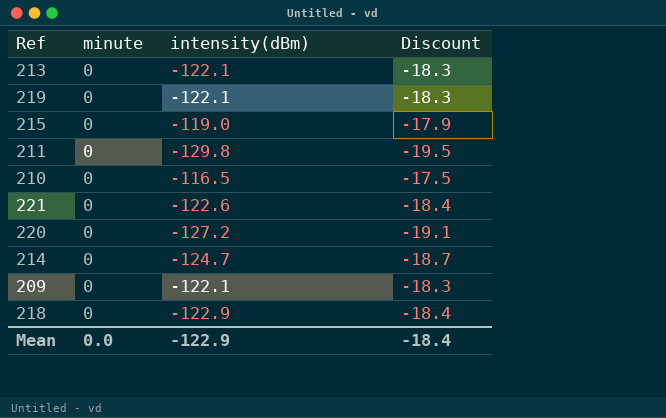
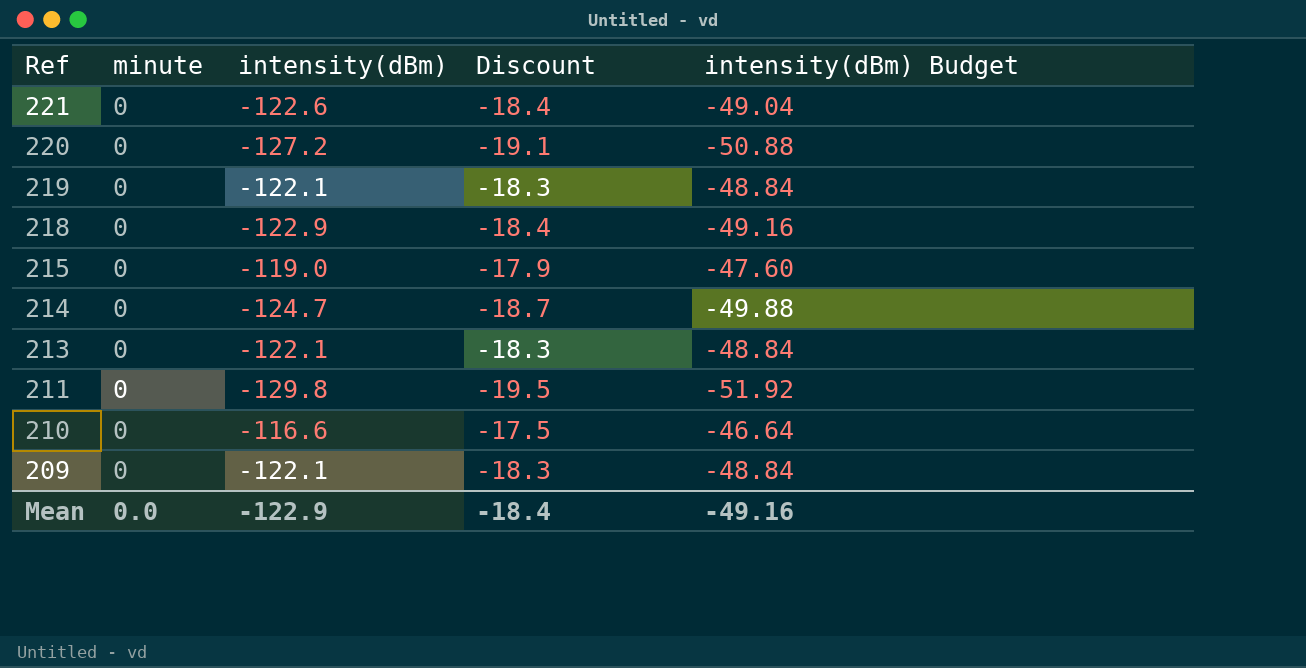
row order: none -> Ref descending
column intensity(dBm) Budget | formula: none -> [intensity(dBm)] * 0.4
210 | intensity(dBm): -116.5 -> -116.6

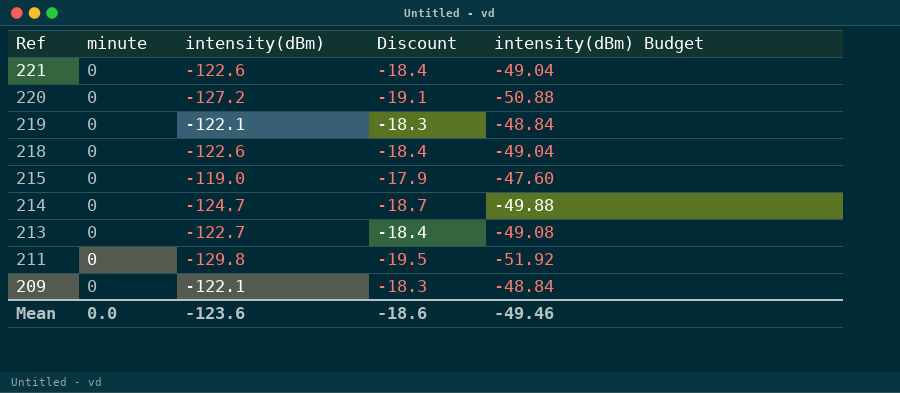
row 210: 0 | -116.6 | -17.5 | -46.64 -> none
218 | intensity(dBm): -122.9 -> -122.6
218 | intensity(dBm) Budget: -49.16 -> -49.04
213 | intensity(dBm): -122.1 -> -122.7
213 | Discount: -18.3 -> -18.4
213 | intensity(dBm) Budget: -48.84 -> -49.08
Mean | intensity(dBm): -122.9 -> -123.6
Mean | Discount: -18.4 -> -18.6
Mean | intensity(dBm) Budget: -49.16 -> -49.46

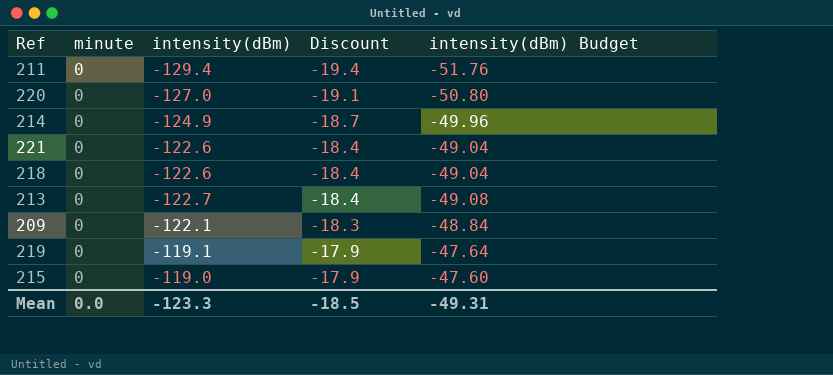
row order: Ref descending -> Discount ascending
211 | intensity(dBm): -129.8 -> -129.4
211 | Discount: -19.5 -> -19.4
211 | intensity(dBm) Budget: -51.92 -> -51.76
220 | intensity(dBm): -127.2 -> -127.0
220 | intensity(dBm) Budget: -50.88 -> -50.80
214 | intensity(dBm): -124.7 -> -124.9
214 | intensity(dBm) Budget: -49.88 -> -49.96
219 | intensity(dBm): -122.1 -> -119.1
219 | Discount: -18.3 -> -17.9
219 | intensity(dBm) Budget: -48.84 -> -47.64
Mean | intensity(dBm): -123.6 -> -123.3
Mean | Discount: -18.6 -> -18.5
Mean | intensity(dBm) Budget: -49.46 -> -49.31

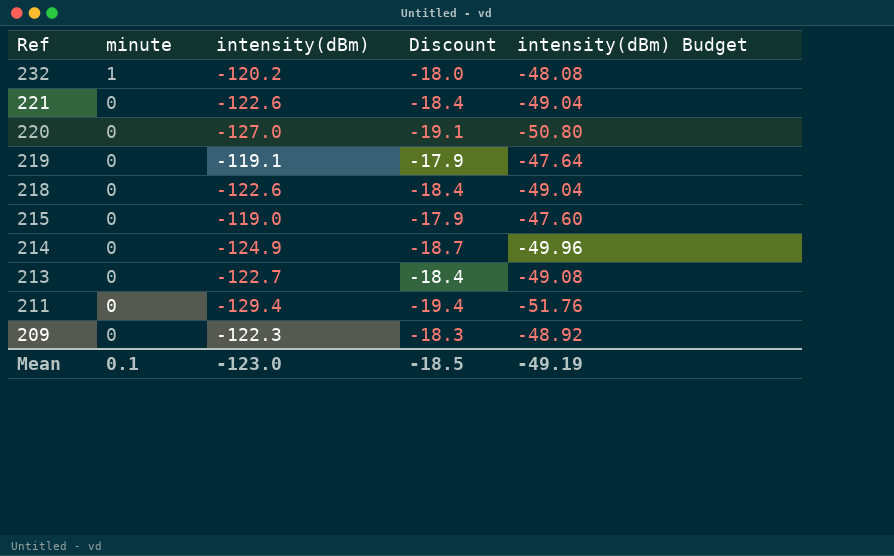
row order: Discount ascending -> Ref descending
row 232: none -> 1 | -120.2 | -18.0 | -48.08
209 | intensity(dBm): -122.1 -> -122.3
209 | intensity(dBm) Budget: -48.84 -> -48.92
Mean | minute: 0.0 -> 0.1
Mean | intensity(dBm): -123.3 -> -123.0
Mean | intensity(dBm) Budget: -49.31 -> -49.19

